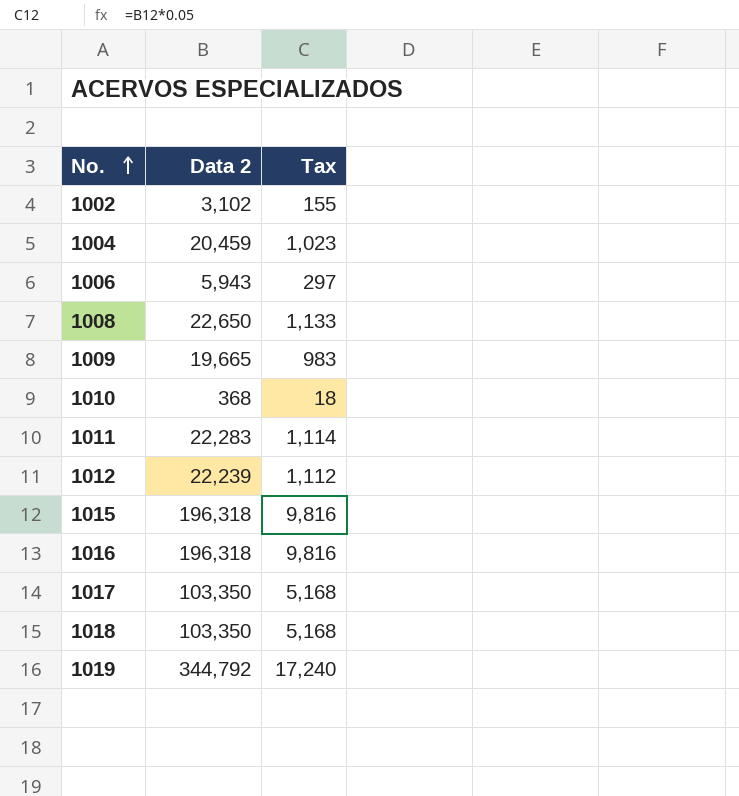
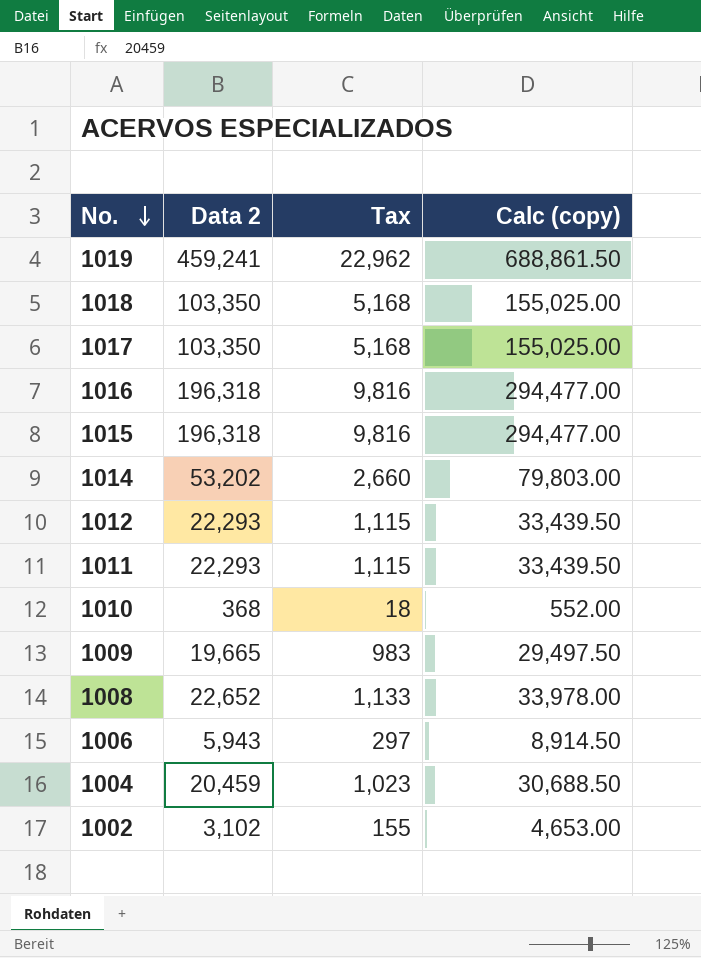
row order: No. ascending -> No. descending
column Calc (copy) | formula: none -> [Data 2] * 1.5
1019 | Data 2: 344,792 -> 459,241
1019 | Tax: 17,240 -> 22,962
row 1014: none -> 53,202 | 2,660 | 79,803.00
1012 | Data 2: 22,239 -> 22,293
1012 | Tax: 1,112 -> 1,115
1011 | Data 2: 22,283 -> 22,293
1011 | Tax: 1,114 -> 1,115
1008 | Data 2: 22,650 -> 22,652

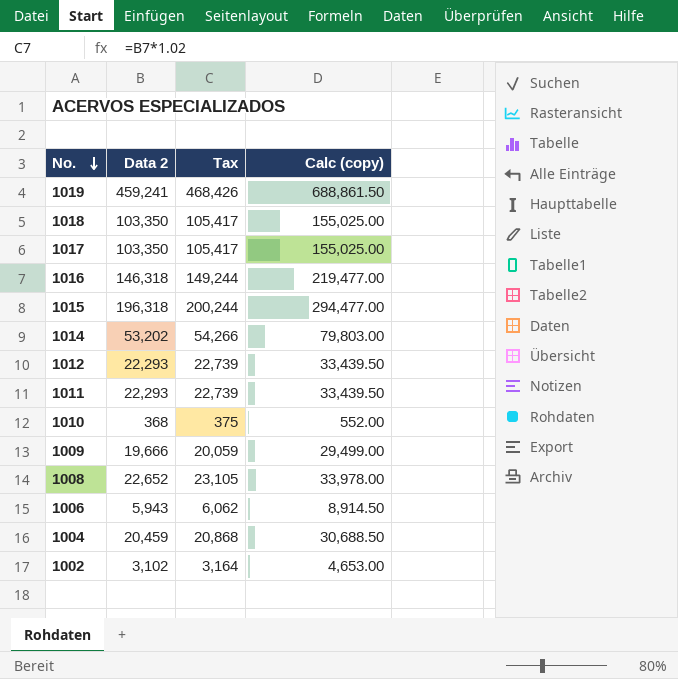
column Tax | formula: [Data 2] * 0.05 -> [Data 2] * 1.02
1016 | Data 2: 196,318 -> 146,318
1016 | Calc (copy): 294,477.00 -> 219,477.00
1009 | Data 2: 19,665 -> 19,666
1009 | Calc (copy): 29,497.50 -> 29,499.00

